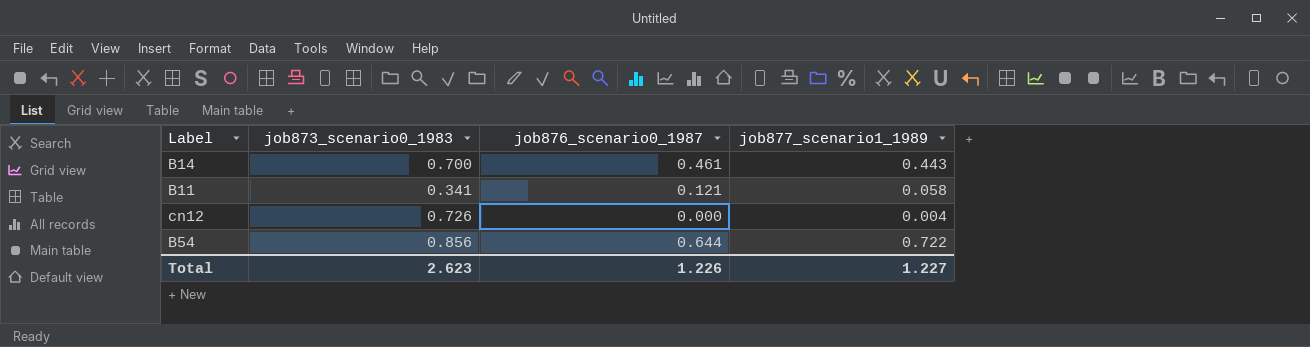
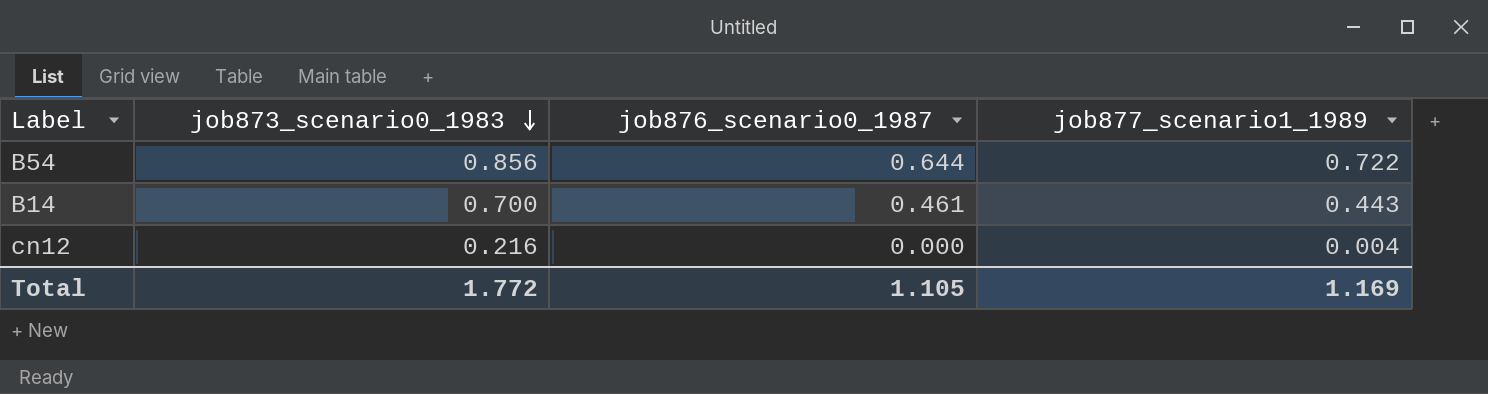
row order: none -> job873_scenario0_1983 descending
row B11: 0.341 | 0.121 | 0.058 -> none
cn12 | job873_scenario0_1983: 0.726 -> 0.216
Total | job873_scenario0_1983: 2.623 -> 1.772
Total | job876_scenario0_1987: 1.226 -> 1.105
Total | job877_scenario1_1989: 1.227 -> 1.169

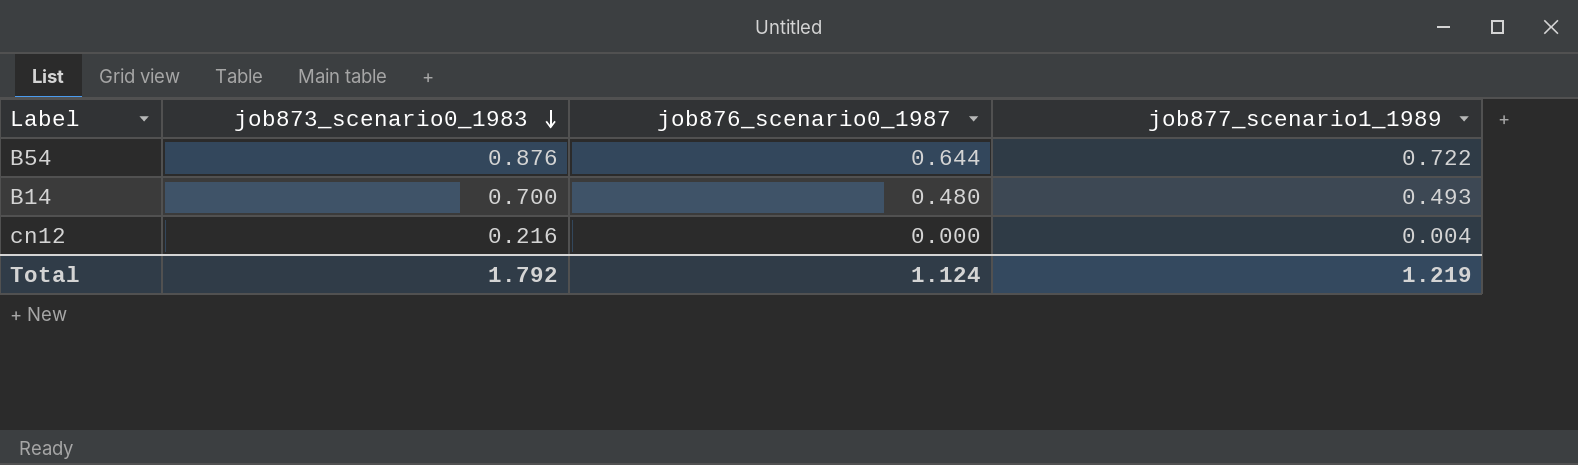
B54 | job873_scenario0_1983: 0.856 -> 0.876
B14 | job876_scenario0_1987: 0.461 -> 0.480
B14 | job877_scenario1_1989: 0.443 -> 0.493
Total | job873_scenario0_1983: 1.772 -> 1.792
Total | job876_scenario0_1987: 1.105 -> 1.124
Total | job877_scenario1_1989: 1.169 -> 1.219

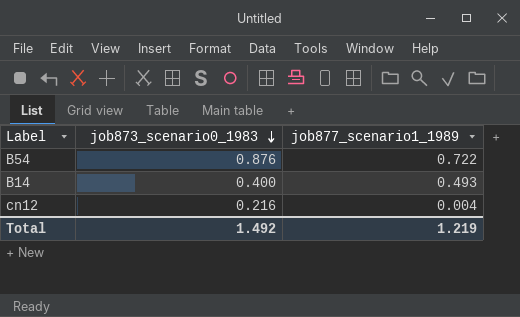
column job876_scenario0_1987 | position: 3 -> none
B14 | job873_scenario0_1983: 0.700 -> 0.400
Total | job873_scenario0_1983: 1.792 -> 1.492

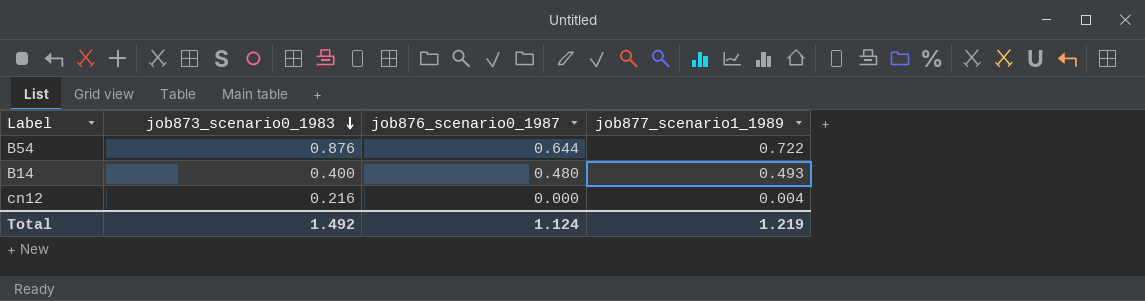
column job876_scenario0_1987 | position: none -> 3

